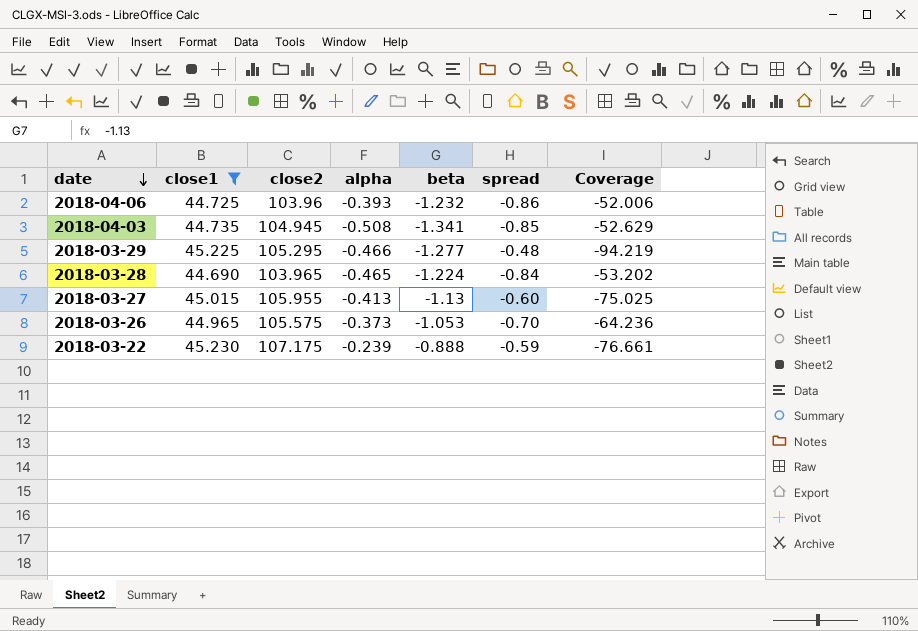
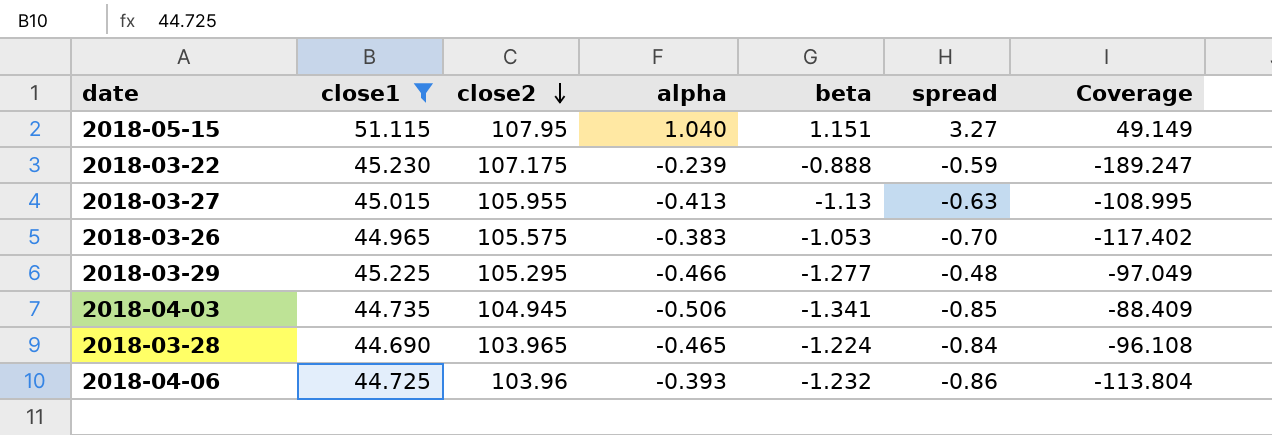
row order: date descending -> close2 descending
column Coverage | formula: [close1] / [spread] -> [close1] / [alpha]
row 2018-05-15: none -> 51.115 | 107.95 | 1.040 | 1.151 | 3.27 | 49.149
2018-03-27 | spread: -0.60 -> -0.63
2018-03-26 | alpha: -0.373 -> -0.383
2018-04-03 | alpha: -0.508 -> -0.506

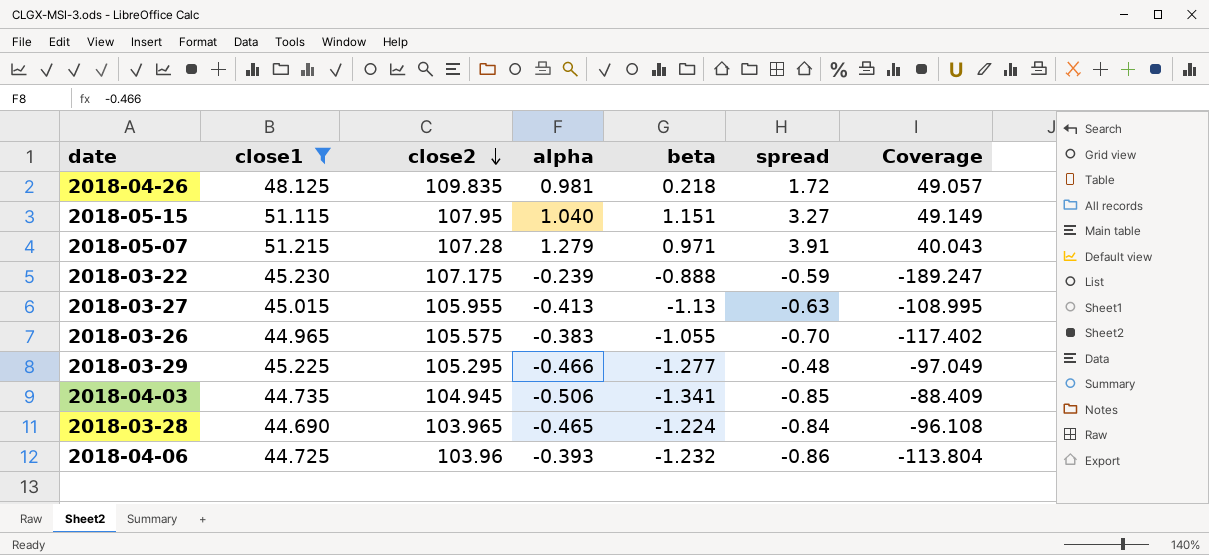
row 2018-04-26: none -> 48.125 | 109.835 | 0.981 | 0.218 | 1.72 | 49.057
row 2018-05-07: none -> 51.215 | 107.28 | 1.279 | 0.971 | 3.91 | 40.043
2018-03-26 | beta: -1.053 -> -1.055

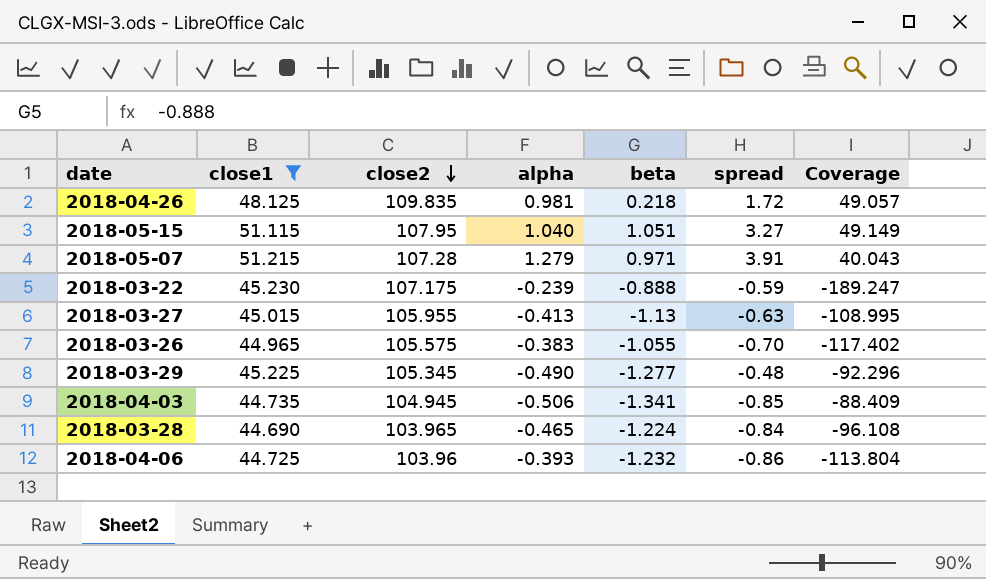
2018-05-15 | beta: 1.151 -> 1.051
2018-03-29 | close2: 105.295 -> 105.345
2018-03-29 | alpha: -0.466 -> -0.490
2018-03-29 | Coverage: -97.049 -> -92.296

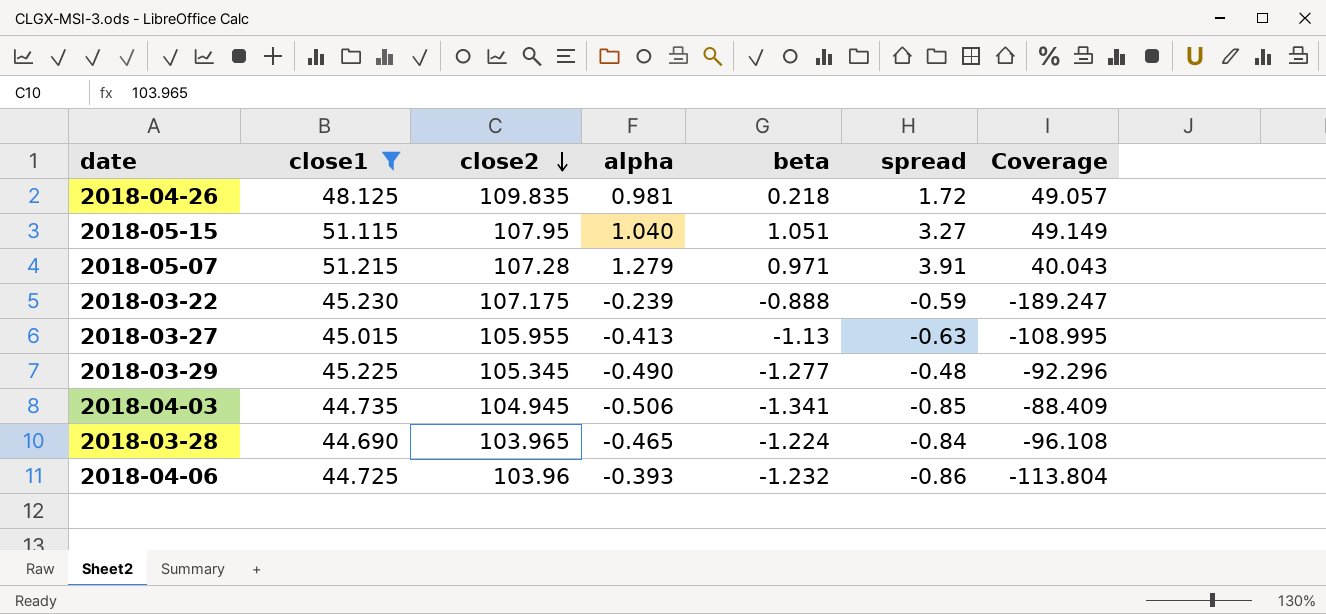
row 2018-03-26: 44.965 | 105.575 | -0.383 | -1.055 | -0.70 | -117.402 -> none

